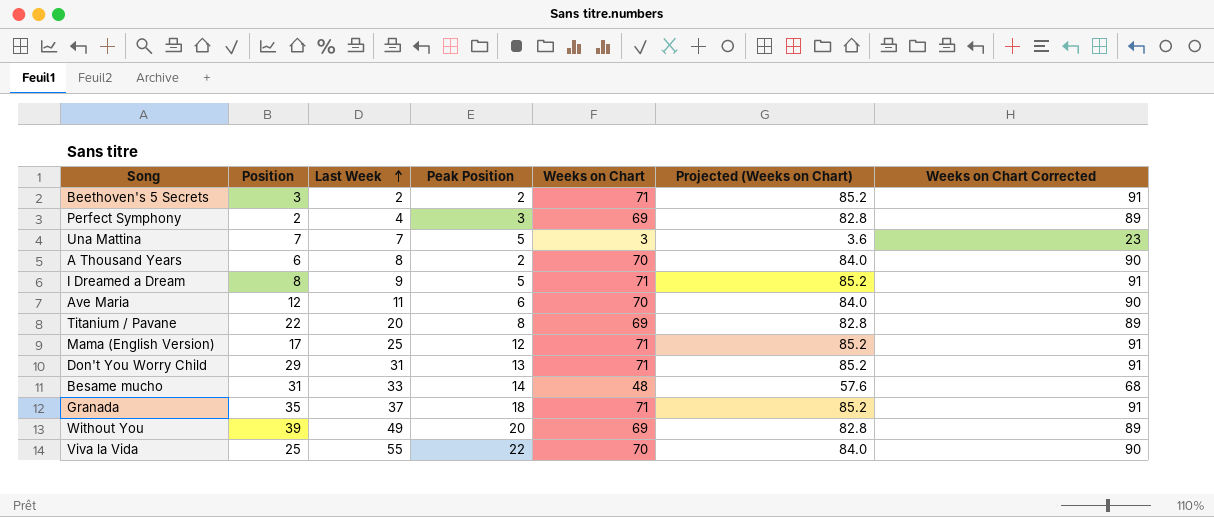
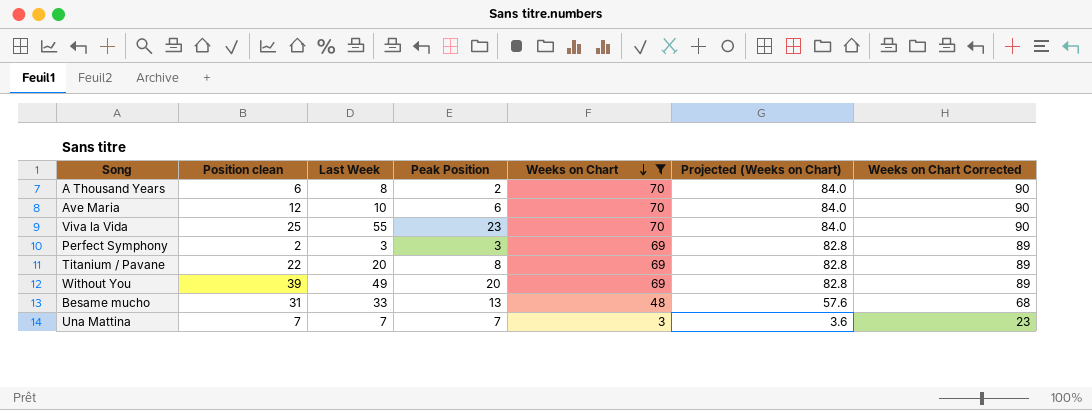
filter: none -> Weeks on Chart != 71
row order: Last Week ascending -> Weeks on Chart descending
column name: Position -> Position clean
Ave Maria | Last Week: 11 -> 10
Viva la Vida | Peak Position: 22 -> 23
Perfect Symphony | Last Week: 4 -> 3
Besame mucho | Peak Position: 14 -> 13
Una Mattina | Peak Position: 5 -> 7

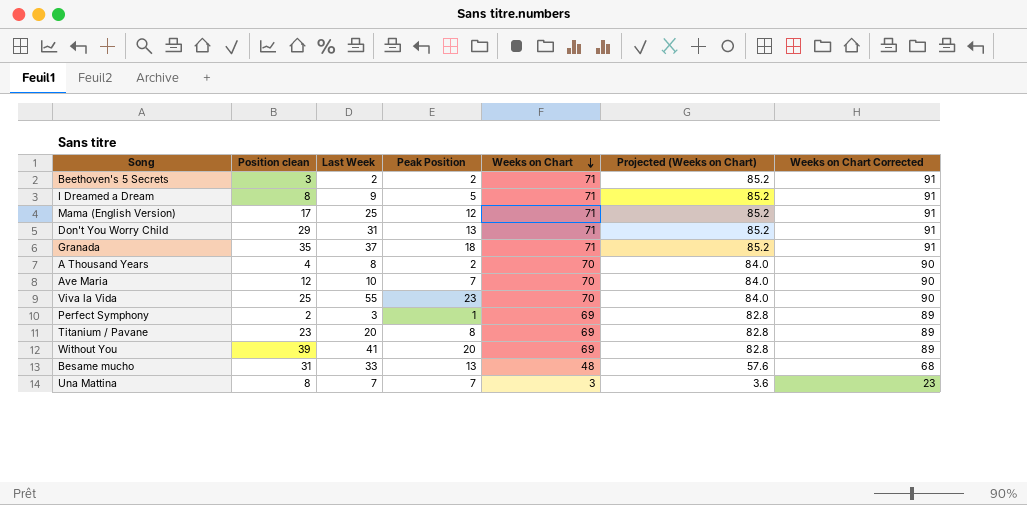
filter: Weeks on Chart != 71 -> none
A Thousand Years | Position clean: 6 -> 4
Ave Maria | Peak Position: 6 -> 7
Perfect Symphony | Peak Position: 3 -> 1
Titanium / Pavane | Position clean: 22 -> 23
Without You | Last Week: 49 -> 41
Una Mattina | Position clean: 7 -> 8

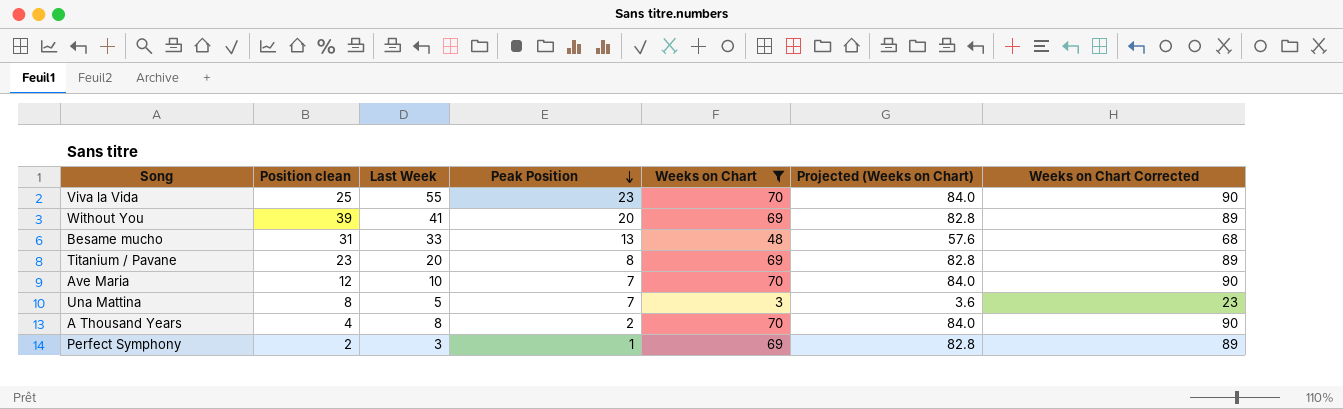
filter: none -> Weeks on Chart != 71
row order: Weeks on Chart descending -> Peak Position descending
Una Mattina | Last Week: 7 -> 5

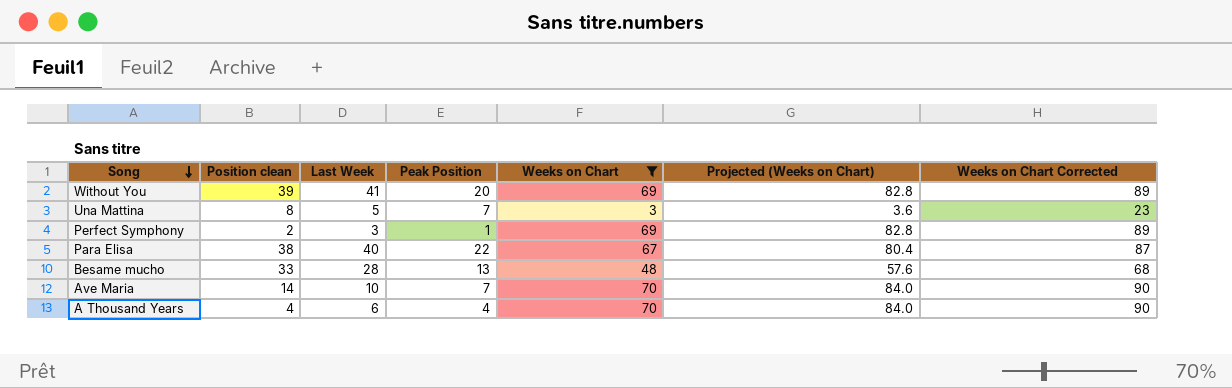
row order: Peak Position descending -> Song descending
row Viva la Vida: 25 | 55 | 23 | 70 | 84.0 | 90 -> none
row Titanium / Pavane: 23 | 20 | 8 | 69 | 82.8 | 89 -> none
row Para Elisa: none -> 38 | 40 | 22 | 67 | 80.4 | 87
Besame mucho | Position clean: 31 -> 33
Besame mucho | Last Week: 33 -> 28
Ave Maria | Position clean: 12 -> 14
A Thousand Years | Last Week: 8 -> 6
A Thousand Years | Peak Position: 2 -> 4

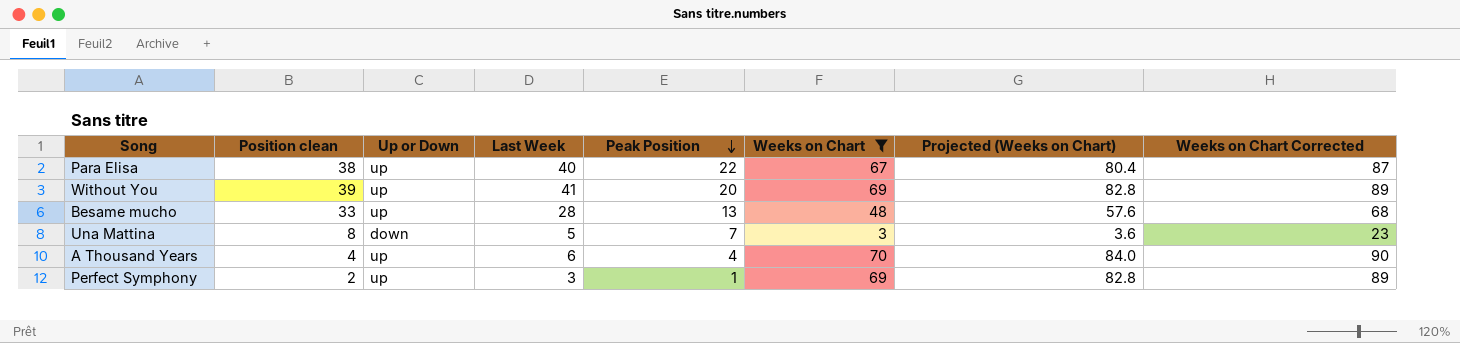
row order: Song descending -> Peak Position descending
column Up or Down | position: none -> 3
row Ave Maria: 14 | 10 | 7 | 70 | 84.0 | 90 -> none

